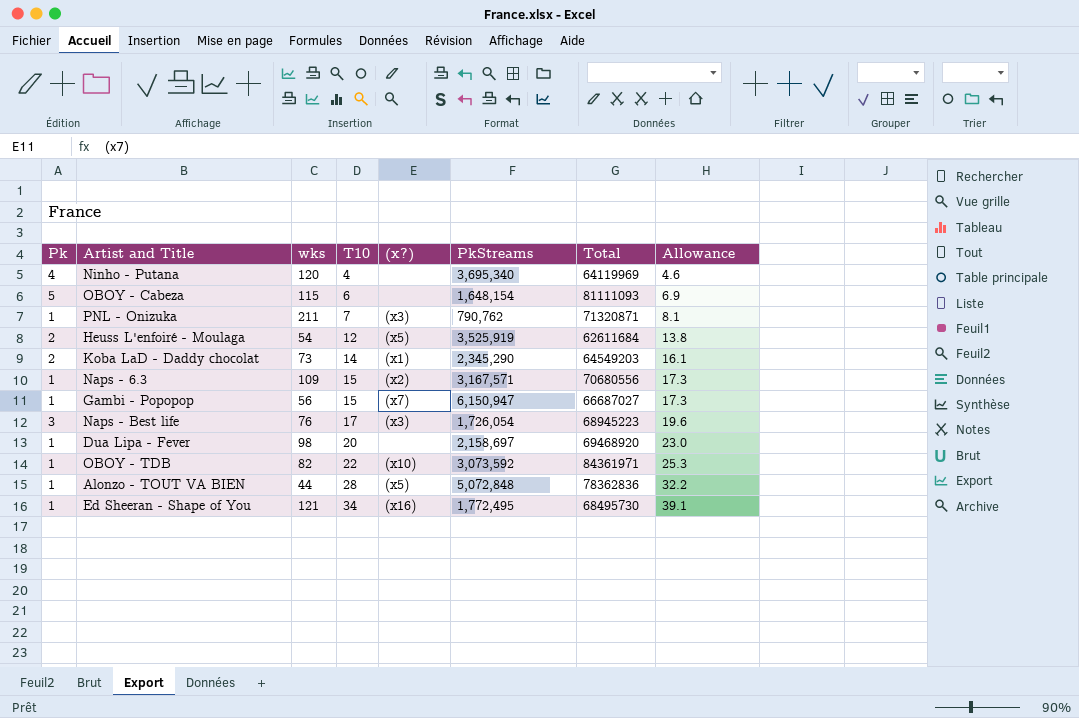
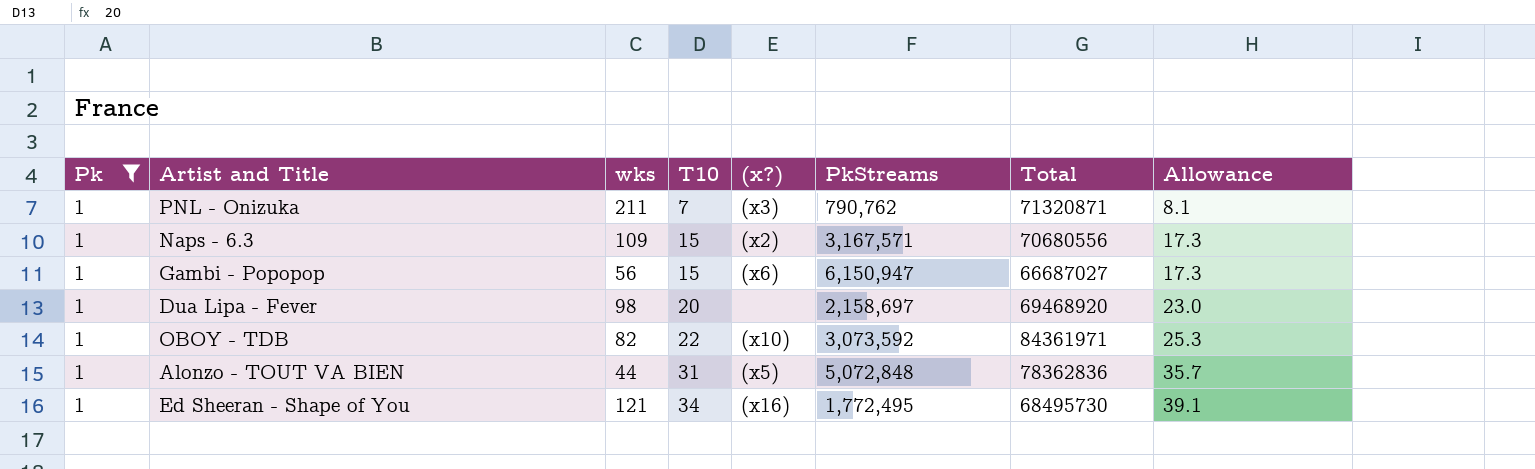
filter: none -> Pk = 1
Gambi - Popopop | (x?): (x7) -> (x6)
Alonzo - TOUT VA BIEN | T10: 28 -> 31
Alonzo - TOUT VA BIEN | Allowance: 32.2 -> 35.7

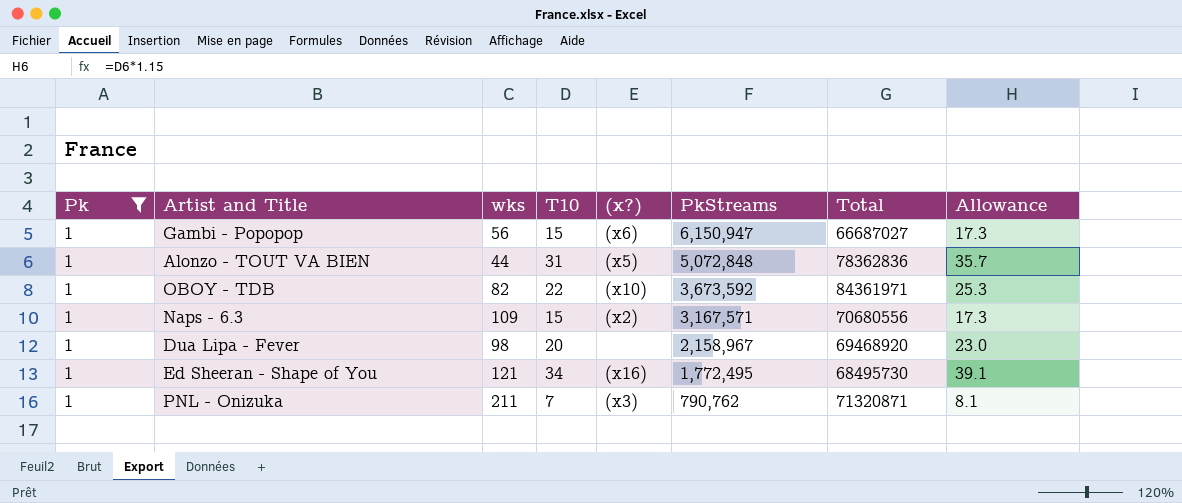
row order: T10 ascending -> PkStreams descending
OBOY - TDB | PkStreams: 3,073,592 -> 3,673,592
Dua Lipa - Fever | PkStreams: 2,158,697 -> 2,158,967

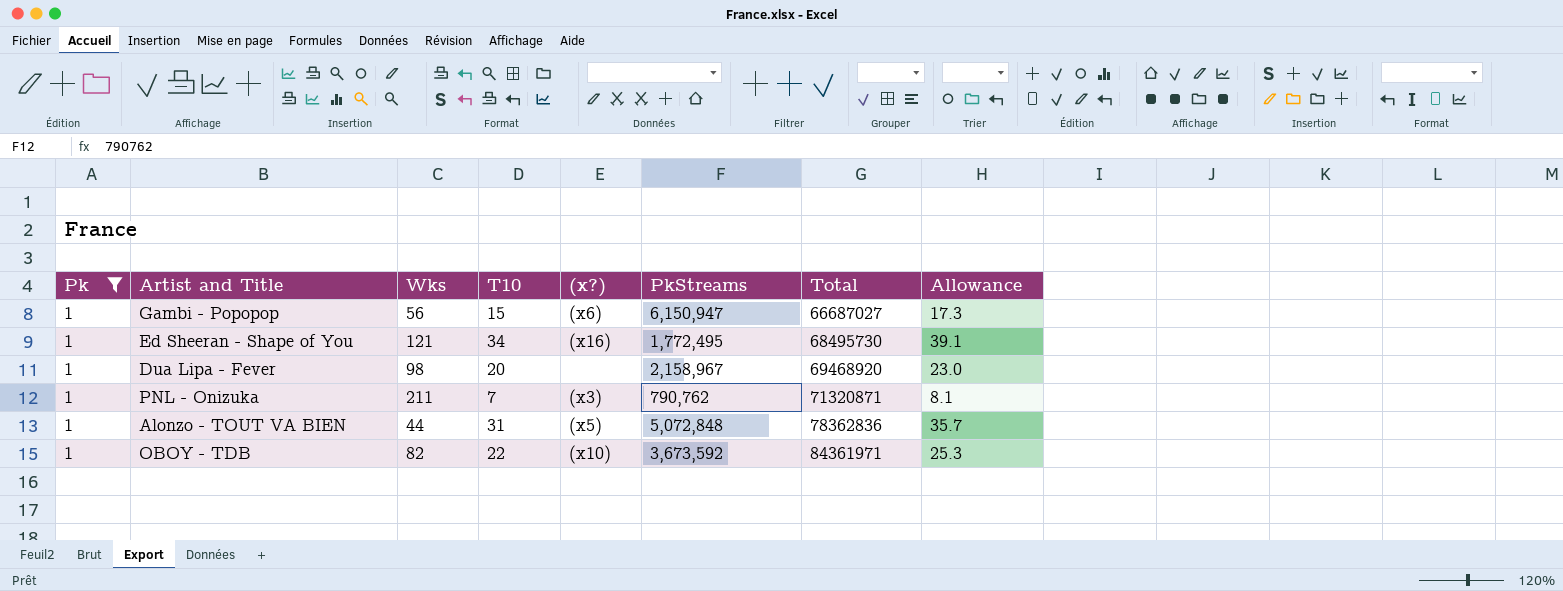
row order: PkStreams descending -> Total ascending
column name: wks -> Wks
row Naps - 6.3: 1 | 109 | 15 | (x2) | 3,167,571 | 70680556 | 17.3 -> none

